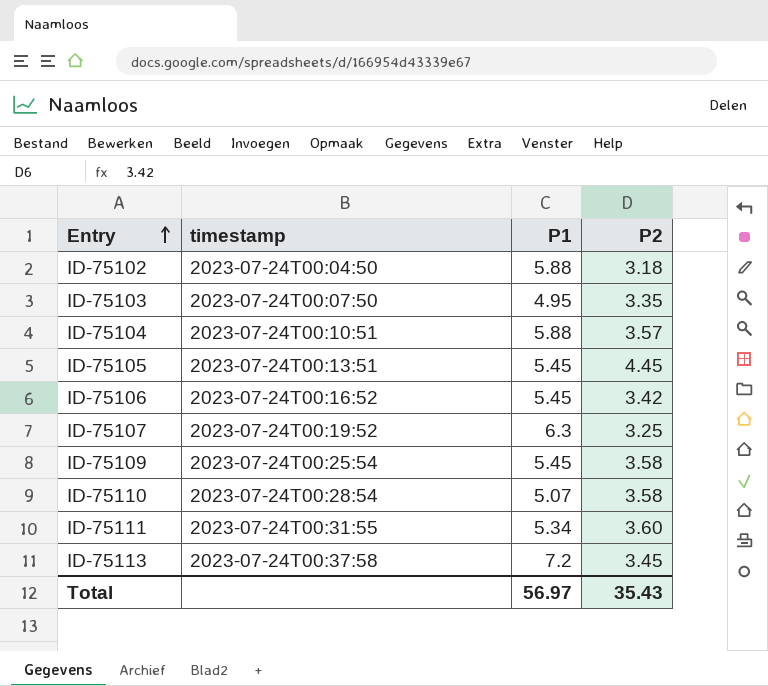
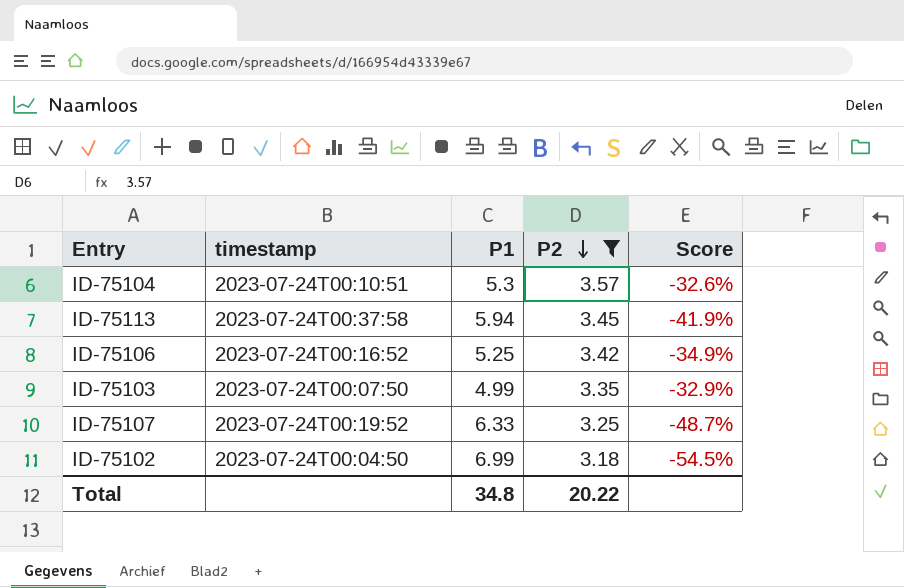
filter: none -> P2 <= 3.57
row order: Entry ascending -> P2 descending
column Score | formula: none -> ([P2] - [P1]) / [P1]
ID-75104 | P1: 5.88 -> 5.3
ID-75113 | P1: 7.2 -> 5.94
ID-75106 | P1: 5.45 -> 5.25
ID-75103 | P1: 4.95 -> 4.99
ID-75107 | P1: 6.3 -> 6.33
ID-75102 | P1: 5.88 -> 6.99
Total | P1: 56.97 -> 34.8
Total | P2: 35.43 -> 20.22

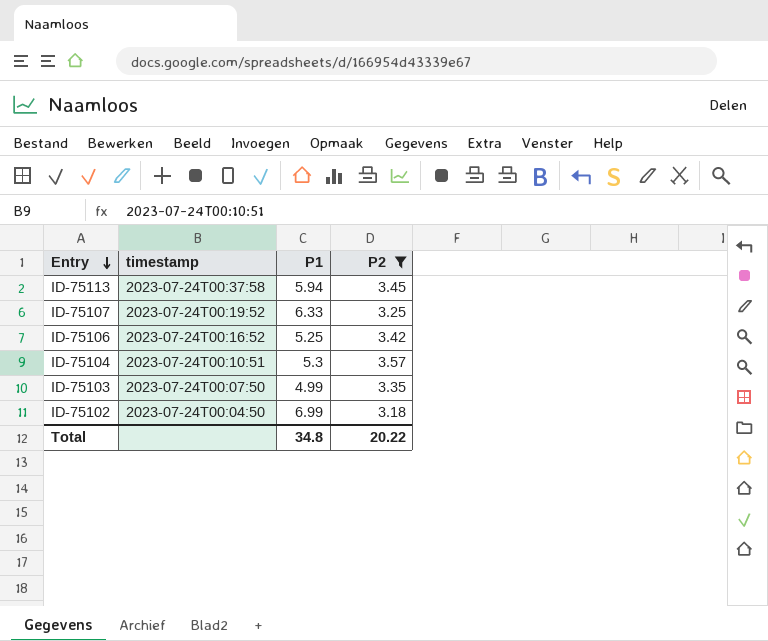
row order: P2 descending -> Entry descending
column Score | formula: ([P2] - [P1]) / [P1] -> none

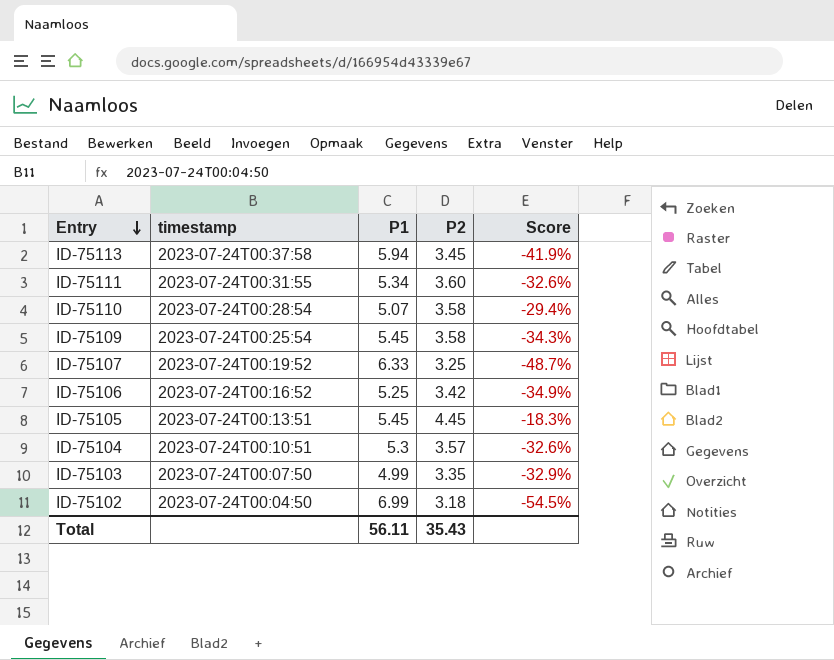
filter: P2 <= 3.57 -> none
column Score | formula: none -> ([P2] - [P1]) / [P1]
Total | P1: 34.8 -> 56.11
Total | P2: 20.22 -> 35.43

